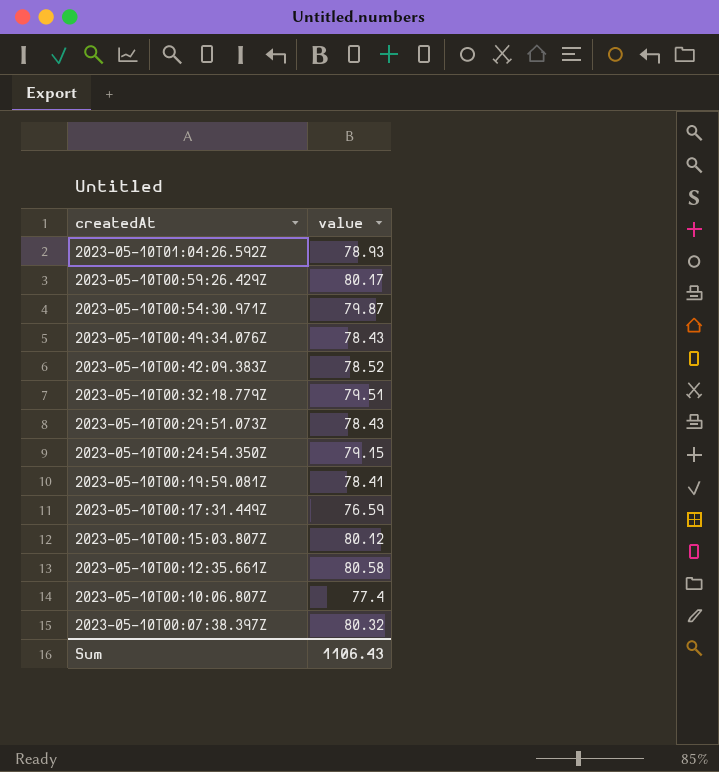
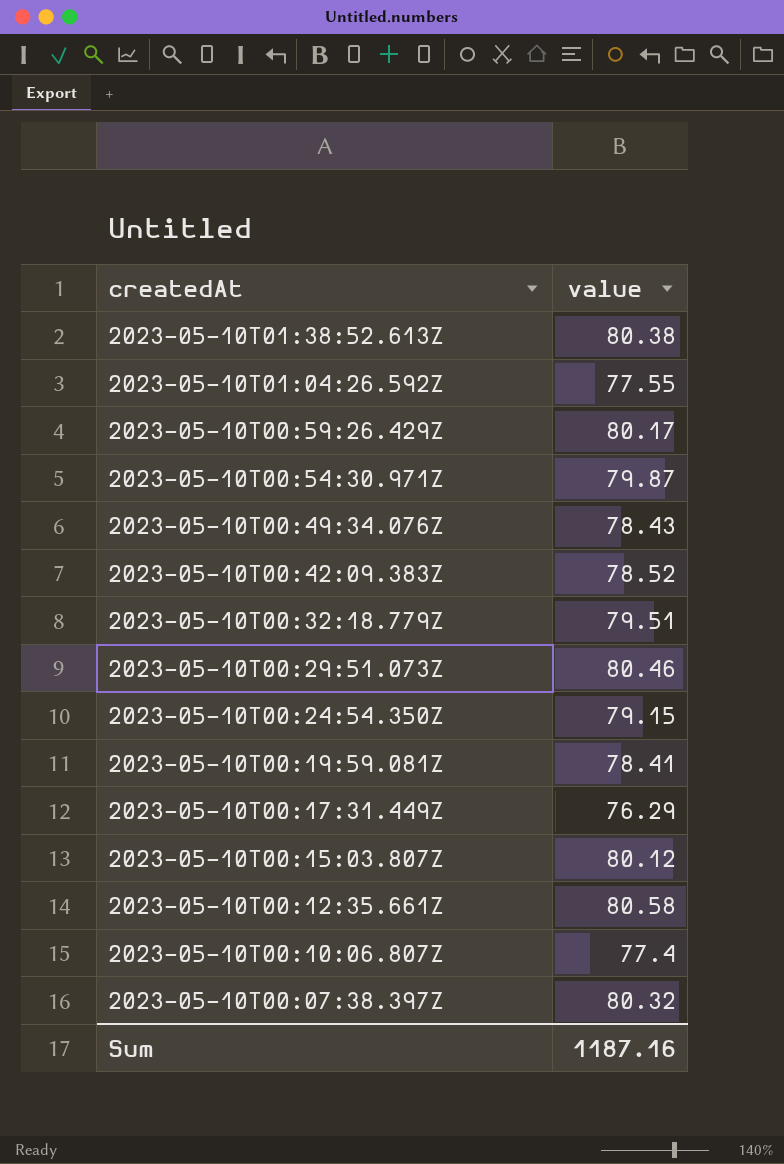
row 2023-05-10T01:38:52.613Z: none -> 80.38
2023-05-10T01:04:26.592Z | value: 78.93 -> 77.55
2023-05-10T00:29:51.073Z | value: 78.43 -> 80.46
2023-05-10T00:17:31.449Z | value: 76.59 -> 76.29
Sum | value: 1106.43 -> 1187.16

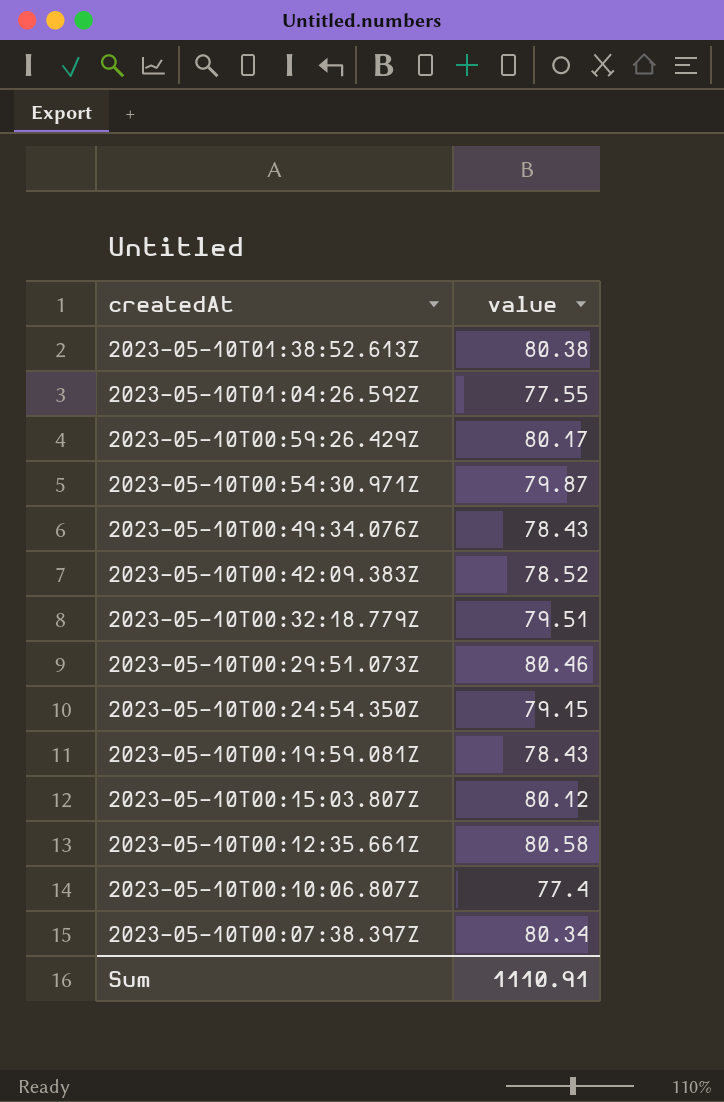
row 2023-05-10T00:17:31.449Z: 76.29 -> none
2023-05-10T00:19:59.081Z | value: 78.41 -> 78.43
2023-05-10T00:07:38.397Z | value: 80.32 -> 80.34
Sum | value: 1187.16 -> 1110.91

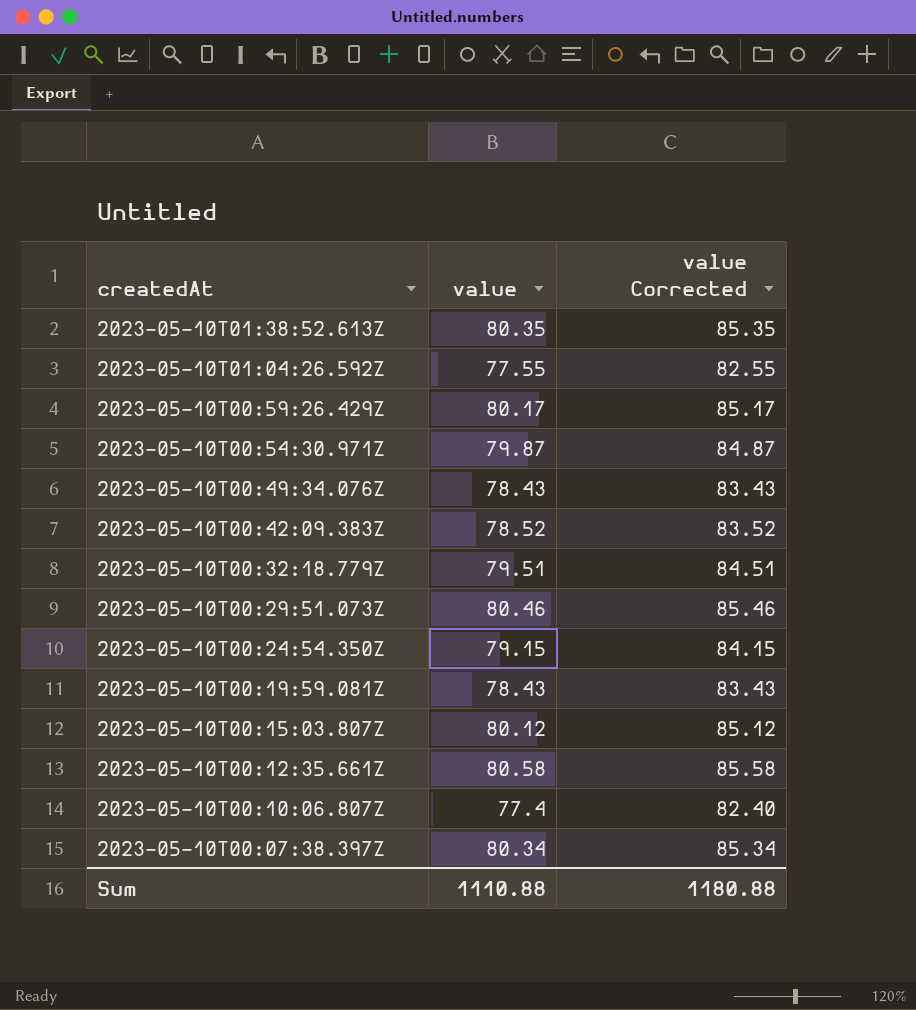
column value Corrected | formula: none -> [value] + 5
2023-05-10T01:38:52.613Z | value: 80.38 -> 80.35
Sum | value: 1110.91 -> 1110.88

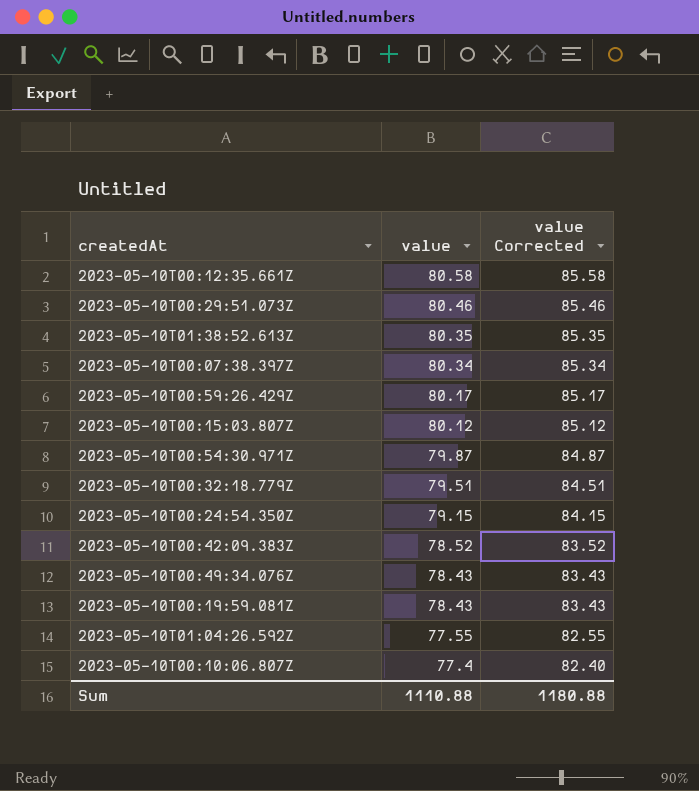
row order: createdAt descending -> value descending

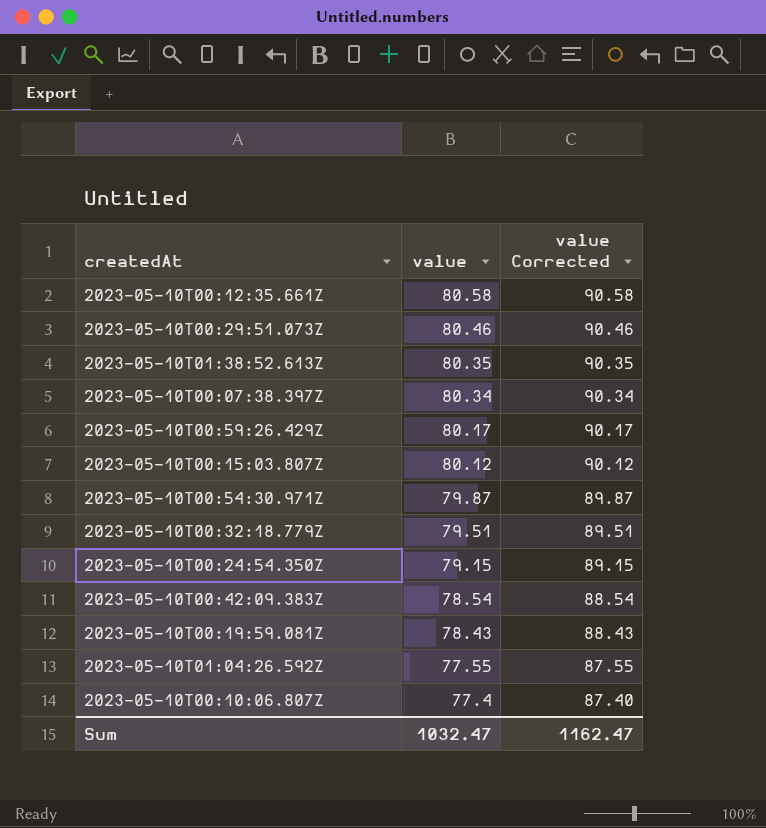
column value Corrected | formula: [value] + 5 -> [value] + 10
row 2023-05-10T00:49:34.076Z: 78.43 | 83.43 -> none
2023-05-10T00:42:09.383Z | value: 78.52 -> 78.54
Sum | value: 1110.88 -> 1032.47
Sum | value Corrected: 1180.88 -> 1162.47

